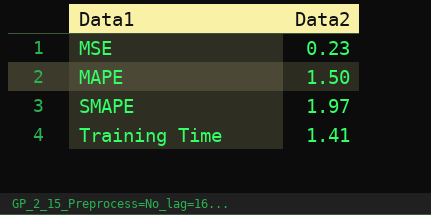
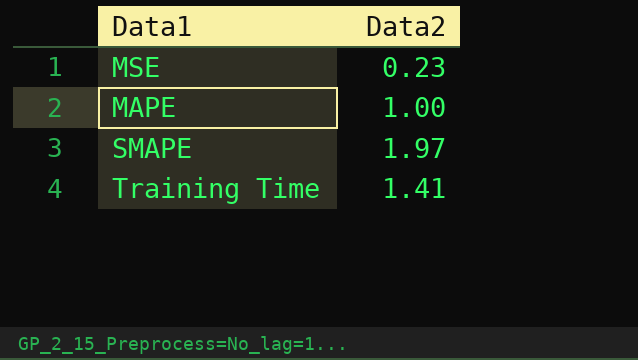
MAPE | Data2: 1.50 -> 1.00

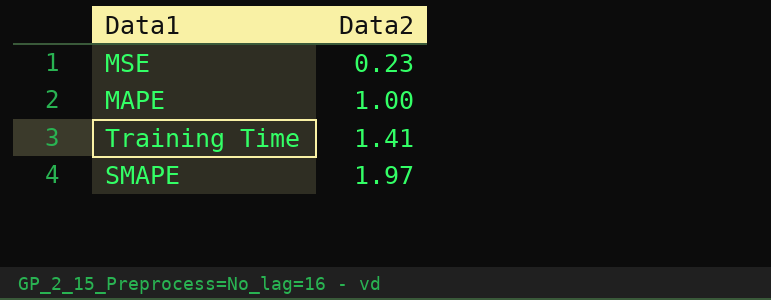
row order: none -> Data2 ascending

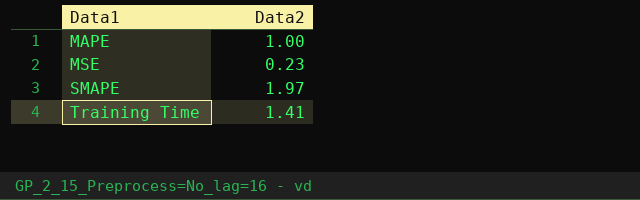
row order: Data2 ascending -> Data1 ascending

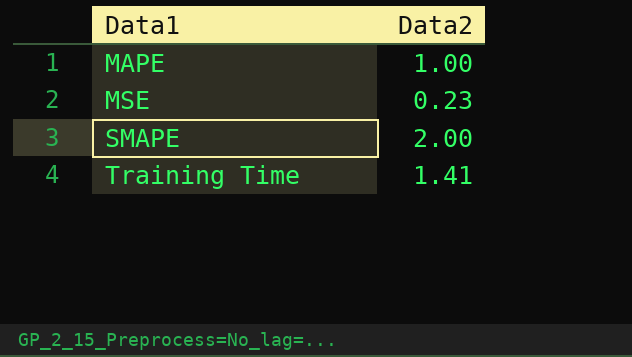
SMAPE | Data2: 1.97 -> 2.00

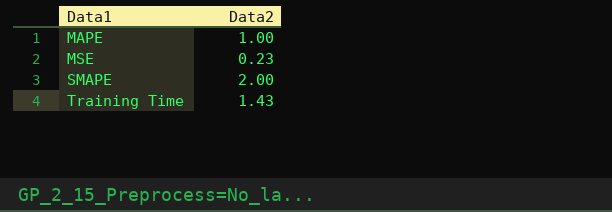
Training Time | Data2: 1.41 -> 1.43

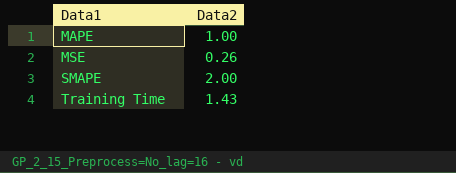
MSE | Data2: 0.23 -> 0.26

